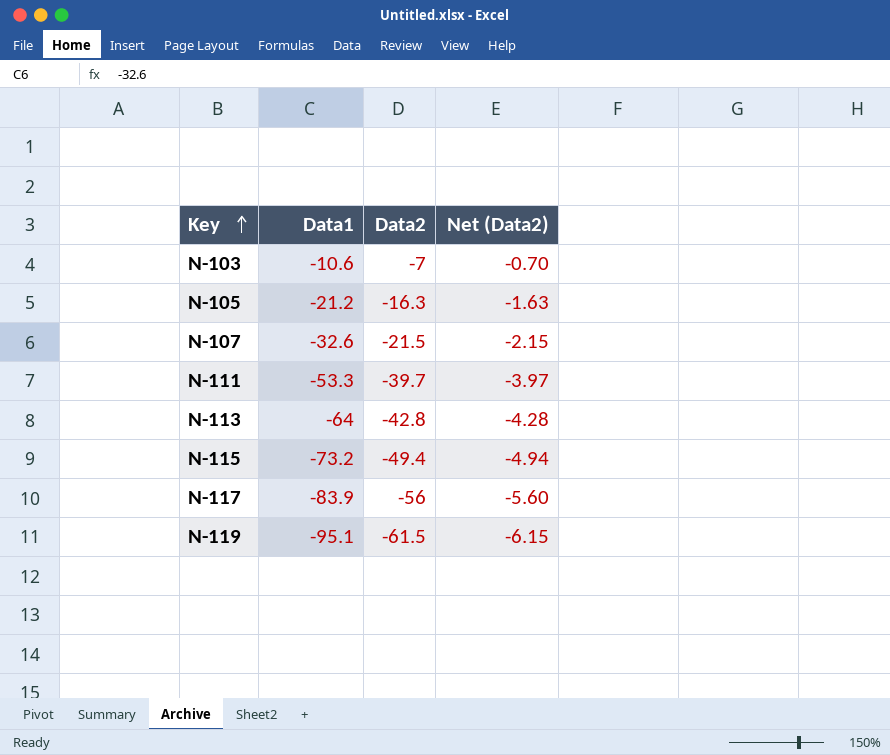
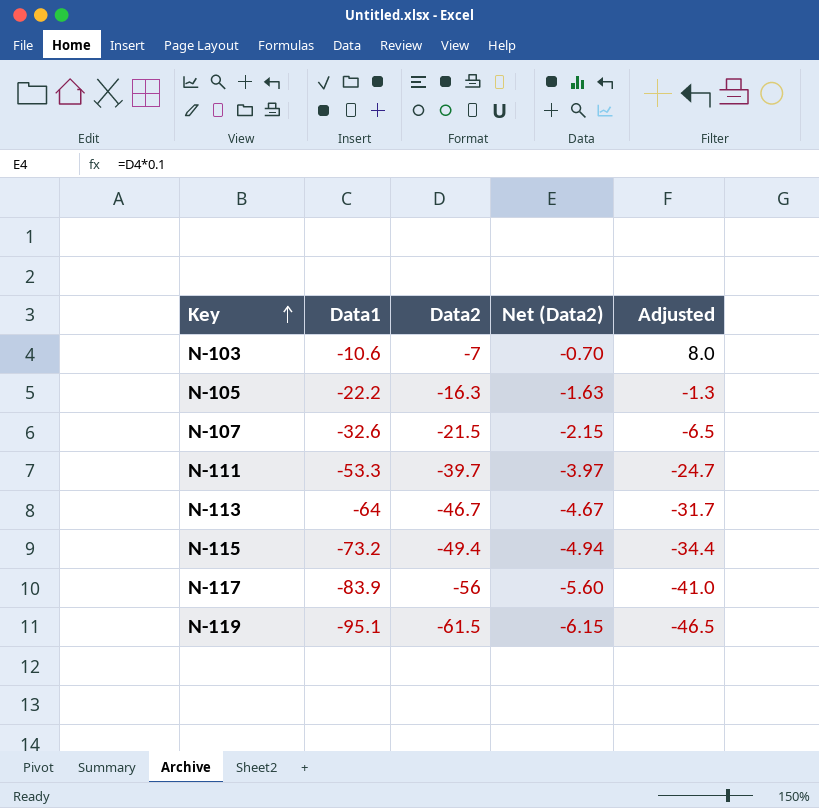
column Adjusted | formula: none -> [Data2] + 15
N-105 | Data1: -21.2 -> -22.2
N-113 | Data2: -42.8 -> -46.7
N-113 | Net (Data2): -4.28 -> -4.67

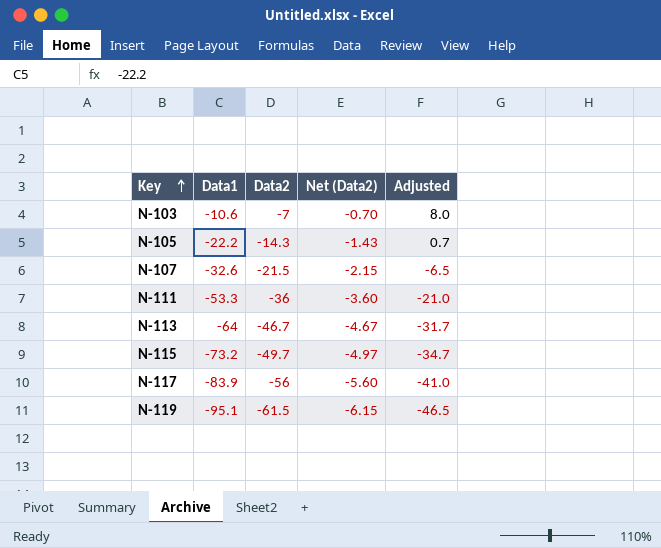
N-105 | Data2: -16.3 -> -14.3
N-105 | Net (Data2): -1.63 -> -1.43
N-105 | Adjusted: -1.3 -> 0.7
N-111 | Data2: -39.7 -> -36
N-111 | Net (Data2): -3.97 -> -3.60
N-111 | Adjusted: -24.7 -> -21.0
N-115 | Data2: -49.4 -> -49.7
N-115 | Net (Data2): -4.94 -> -4.97
N-115 | Adjusted: -34.4 -> -34.7

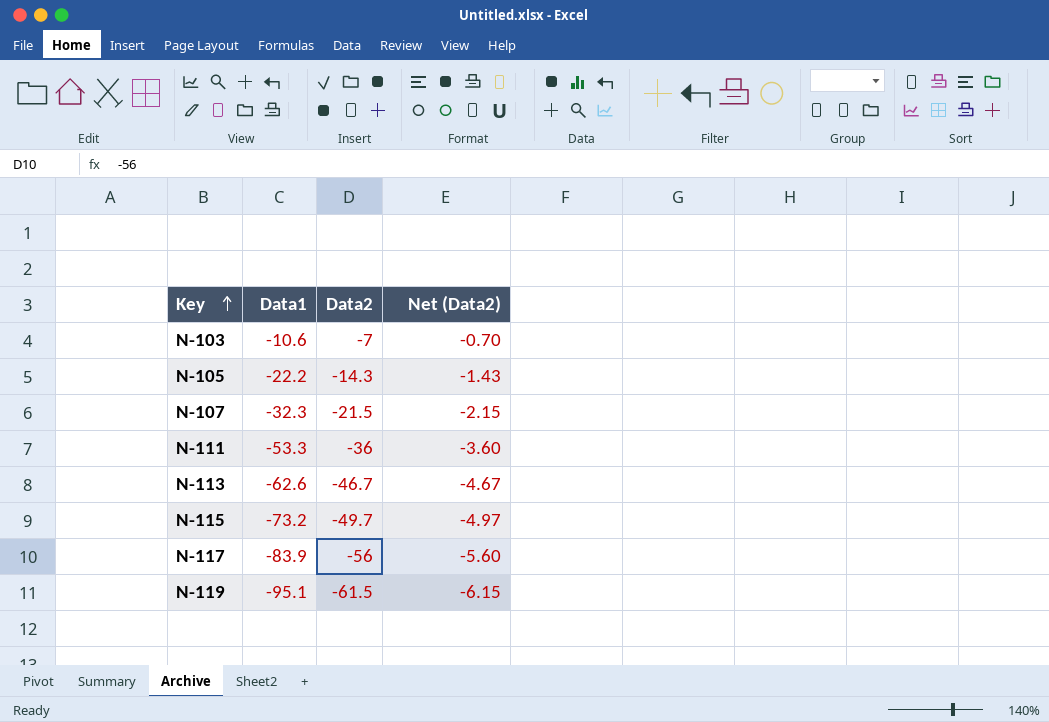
column Adjusted | formula: [Data2] + 15 -> none
N-107 | Data1: -32.6 -> -32.3
N-113 | Data1: -64 -> -62.6

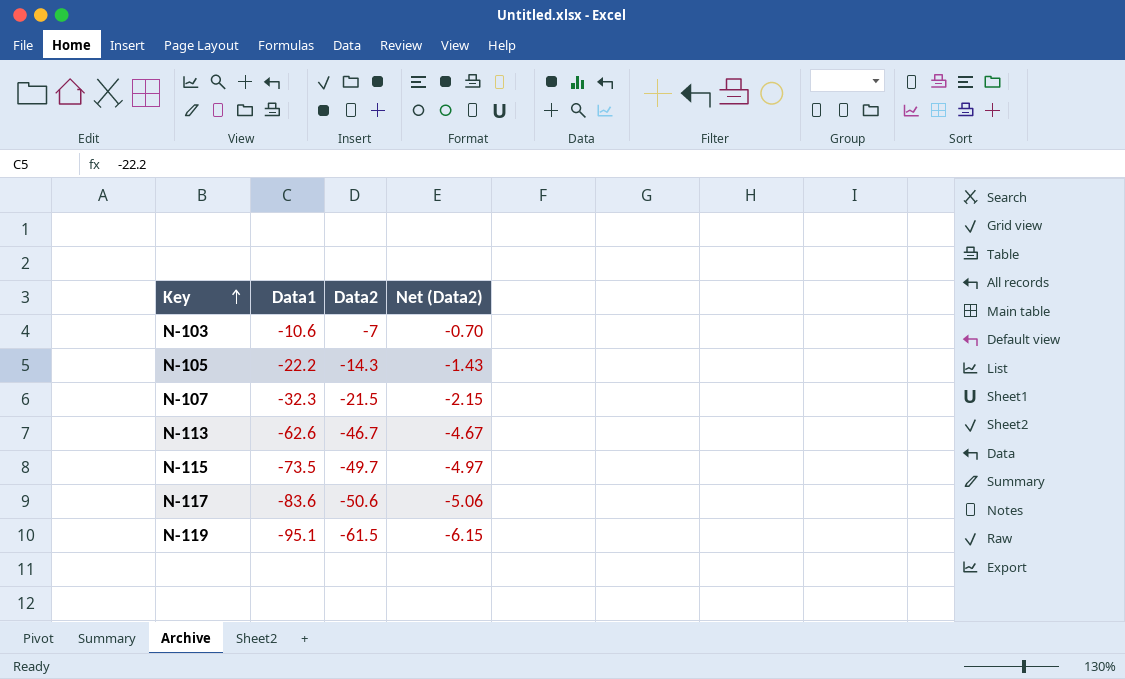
row N-111: -53.3 | -36 | -3.60 -> none
N-115 | Data1: -73.2 -> -73.5
N-117 | Data1: -83.9 -> -83.6
N-117 | Data2: -56 -> -50.6
N-117 | Net (Data2): -5.60 -> -5.06

